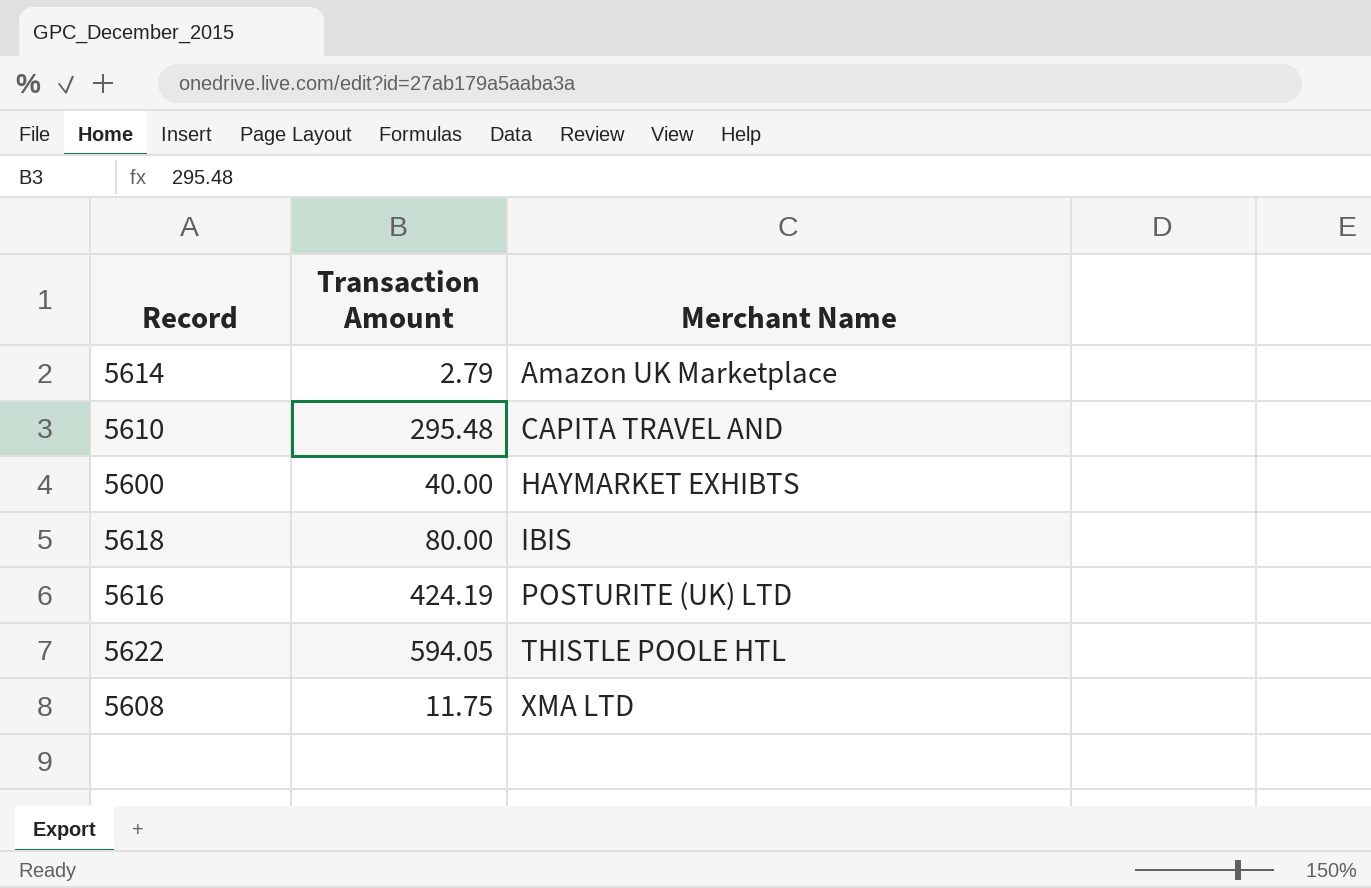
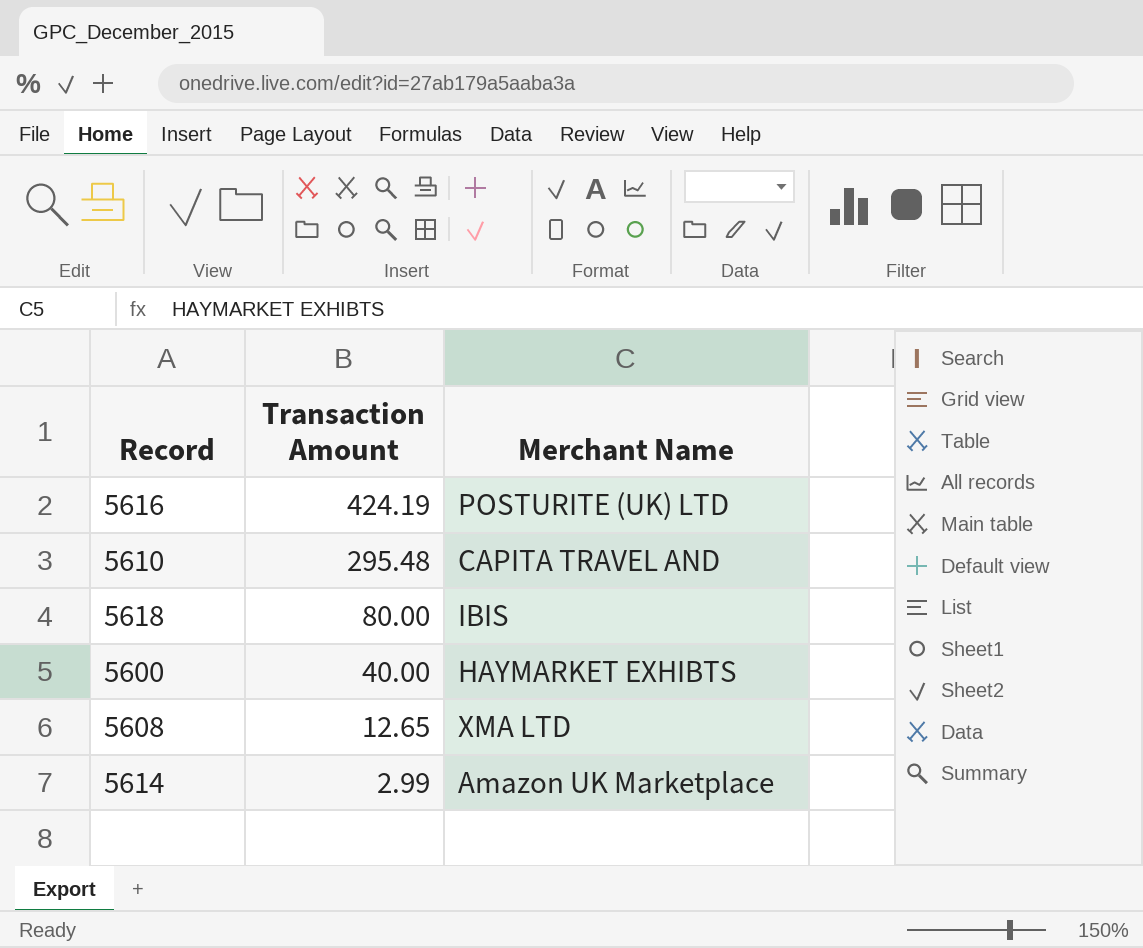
row order: Merchant Name ascending -> Transaction Amount descending
row 5622: 594.05 | THISTLE POOLE HTL -> none
5608 | Transaction Amount: 11.75 -> 12.65
5614 | Transaction Amount: 2.79 -> 2.99

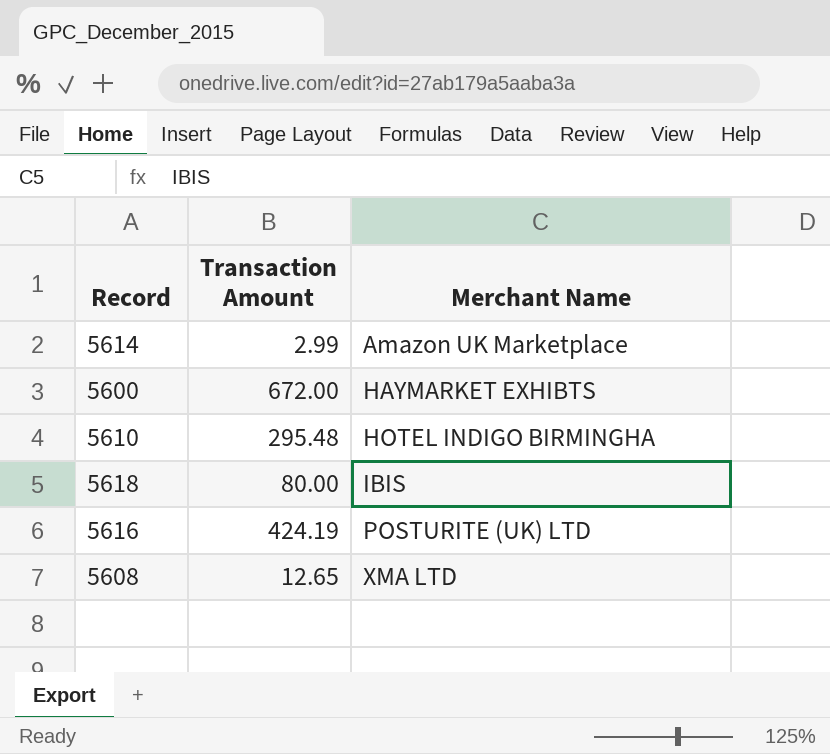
row order: Transaction Amount descending -> Merchant Name ascending
5600 | Transaction Amount: 40.00 -> 672.00
5610 | Merchant Name: CAPITA TRAVEL AND -> HOTEL INDIGO BIRMINGHA

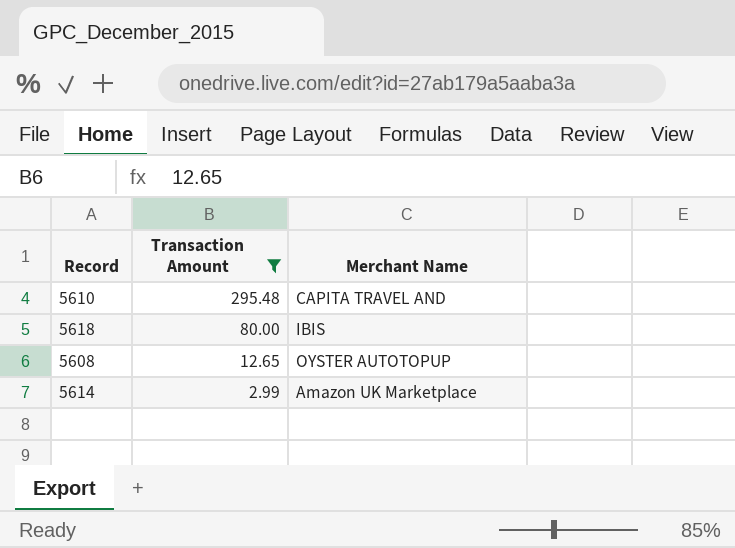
filter: none -> Transaction Amount <= 295.48
row order: Merchant Name ascending -> Transaction Amount descending
5610 | Merchant Name: HOTEL INDIGO BIRMINGHA -> CAPITA TRAVEL AND
5608 | Merchant Name: XMA LTD -> OYSTER AUTOTOPUP

